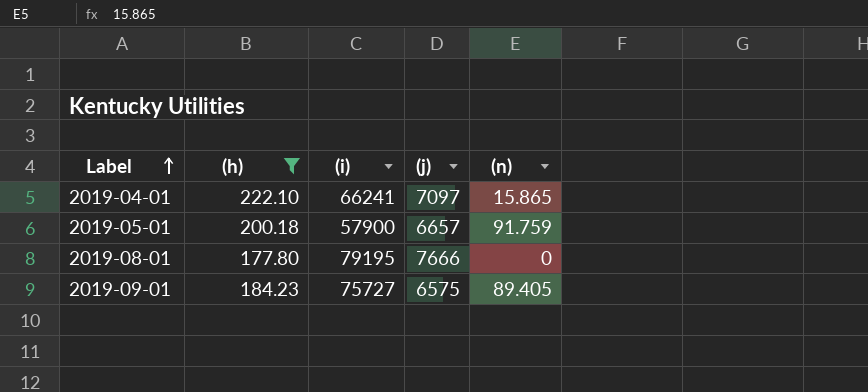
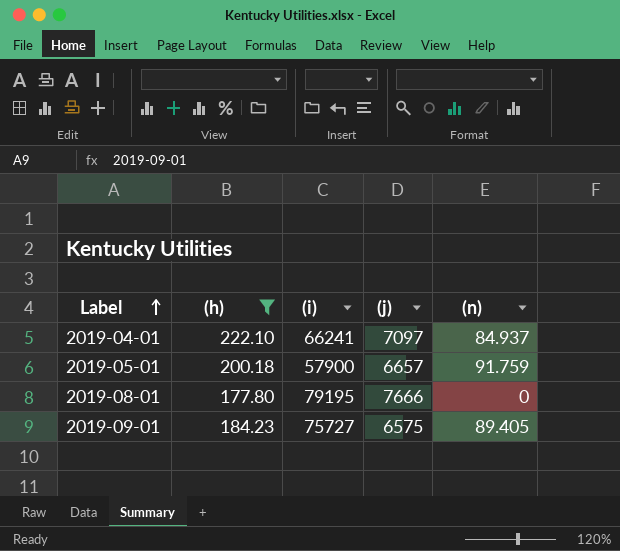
2019-04-01 | (n): 15.865 -> 84.937

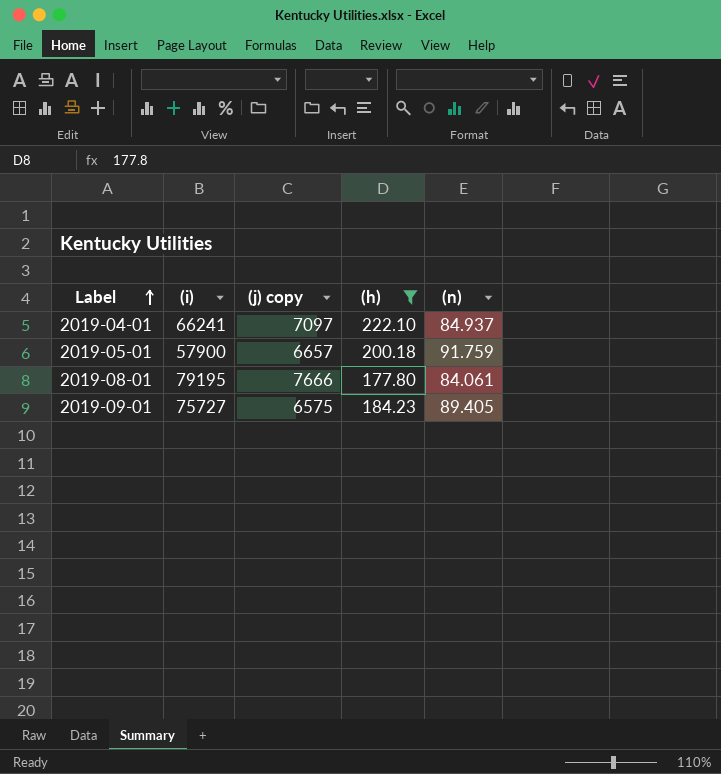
column name: (j) -> (j) copy
column (h) | position: 2 -> 4
2019-08-01 | (n): 0 -> 84.061

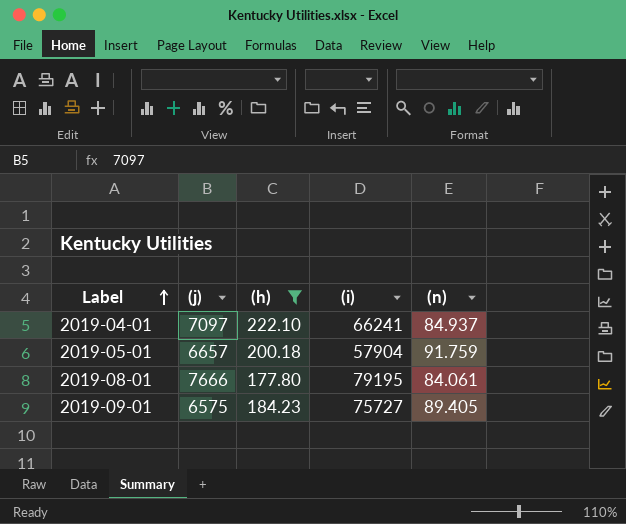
column name: (j) copy -> (j)
column (i) | position: 2 -> 4
2019-05-01 | (i): 57900 -> 57904

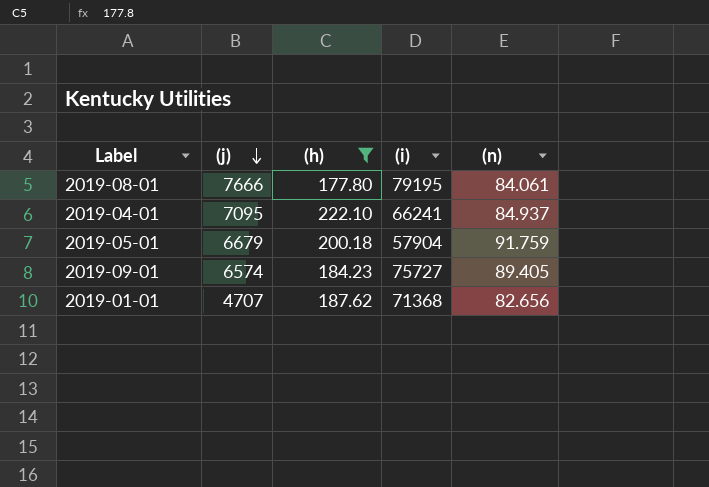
row order: Label ascending -> (j) descending
2019-04-01 | (j): 7097 -> 7095
2019-05-01 | (j): 6657 -> 6679
2019-09-01 | (j): 6575 -> 6574
row 2019-01-01: none -> 4707 | 187.62 | 71368 | 82.656

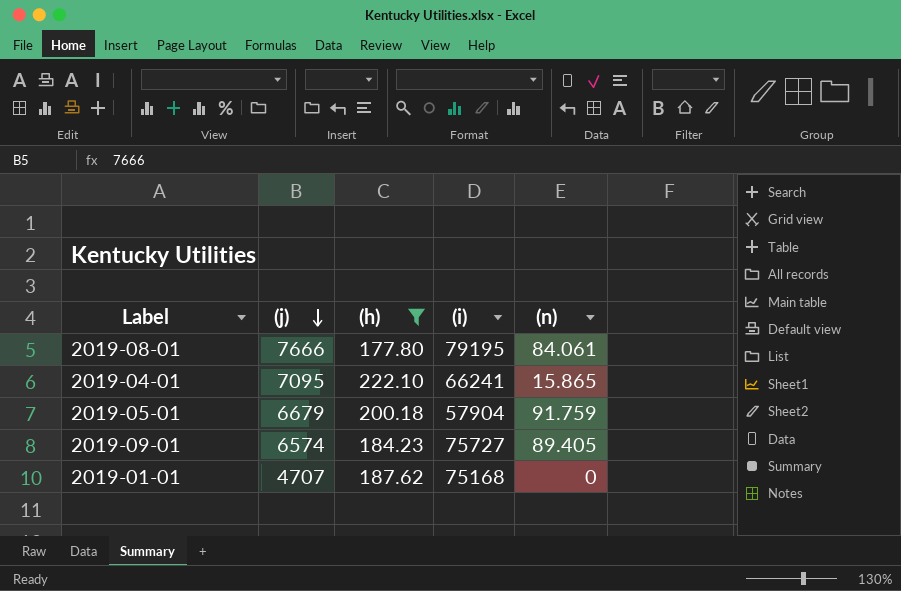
2019-04-01 | (n): 84.937 -> 15.865
2019-01-01 | (i): 71368 -> 75168
2019-01-01 | (n): 82.656 -> 0

